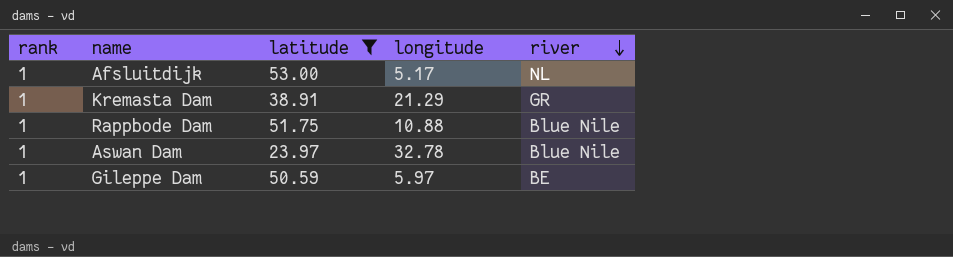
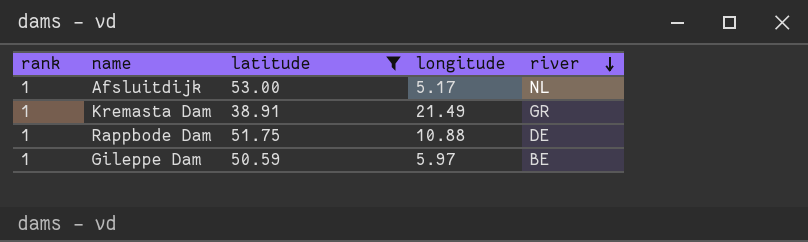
row Aswan Dam: 1 | 23.97 | 32.78 | Blue Nile -> none
Kremasta Dam | longitude: 21.29 -> 21.49
Rappbode Dam | river: Blue Nile -> DE

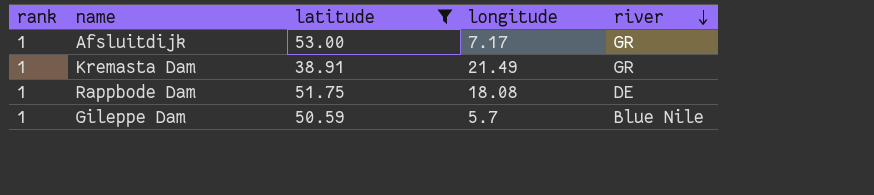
Afsluitdijk | longitude: 5.17 -> 7.17
Afsluitdijk | river: NL -> GR
Rappbode Dam | longitude: 10.88 -> 18.08
Gileppe Dam | longitude: 5.97 -> 5.7
Gileppe Dam | river: BE -> Blue Nile

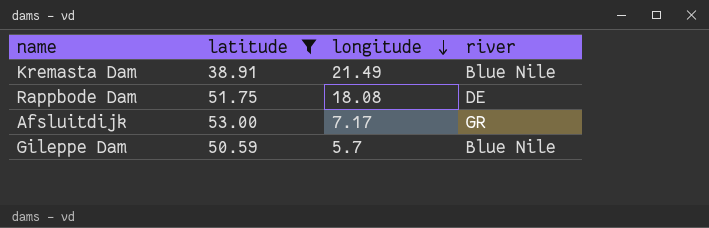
row order: river descending -> longitude descending
column rank | position: 1 -> none
Kremasta Dam | river: GR -> Blue Nile

